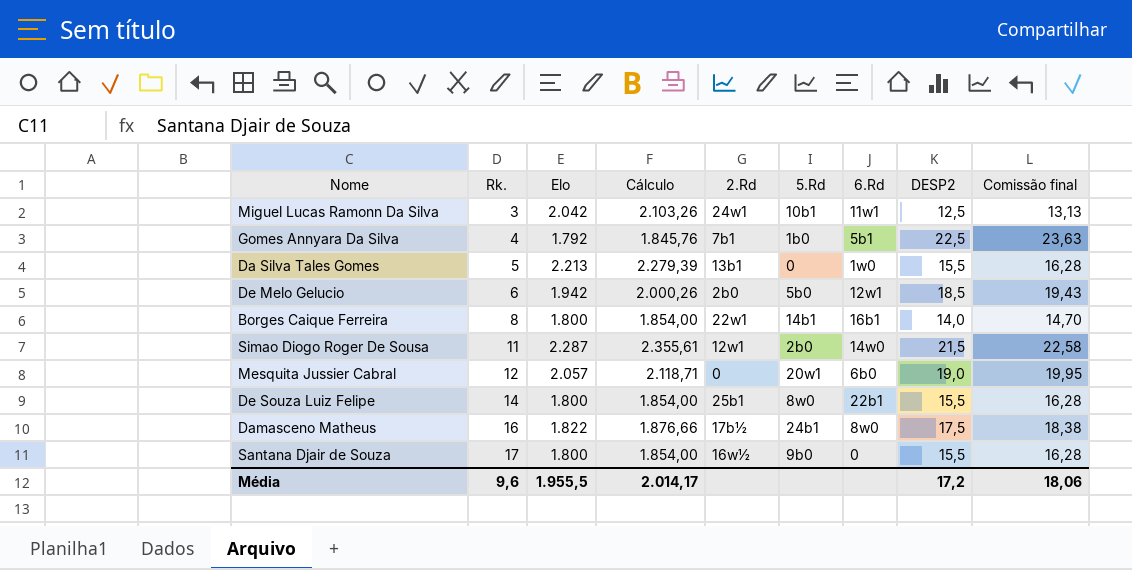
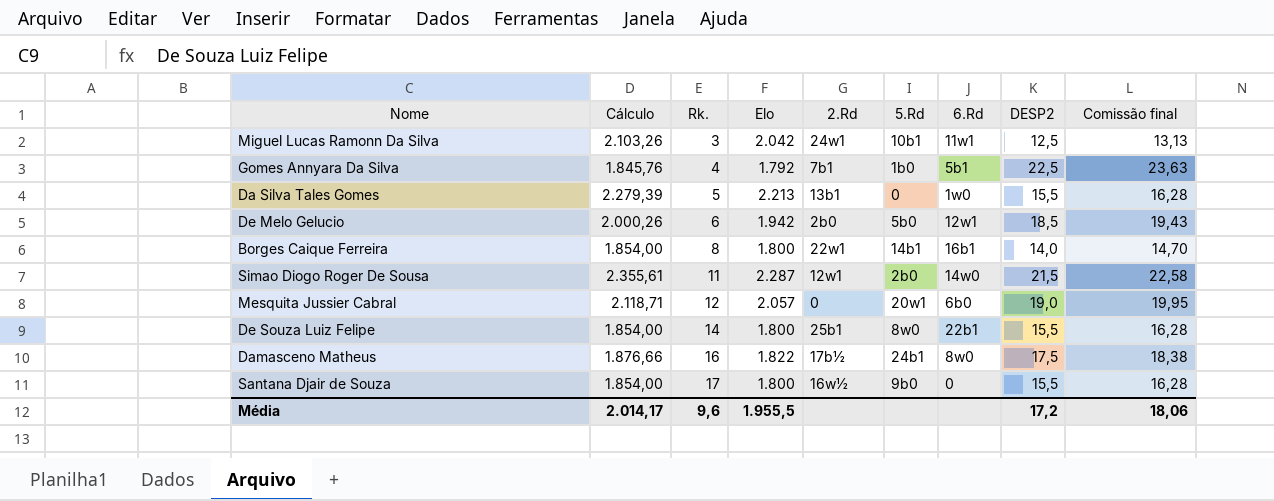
column Cálculo | position: 4 -> 2

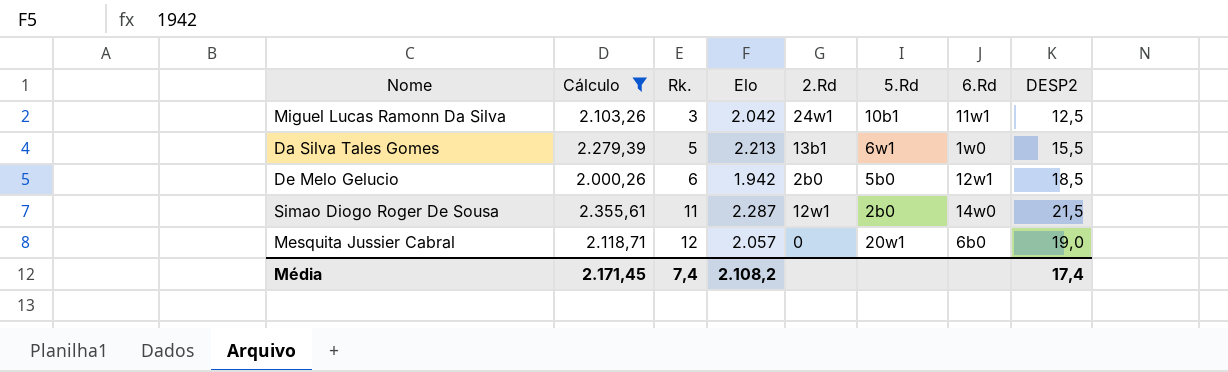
filter: none -> Cálculo >= 2.000,26
column Comissão final | formula: [DESP2] * 1,05 -> none
Da Silva Tales Gomes | 5.Rd: 0 -> 6w1
Média | Cálculo: 2.014,17 -> 2.171,45
Média | Rk.: 9,6 -> 7,4
Média | Elo: 1.955,5 -> 2.108,2
Média | DESP2: 17,2 -> 17,4

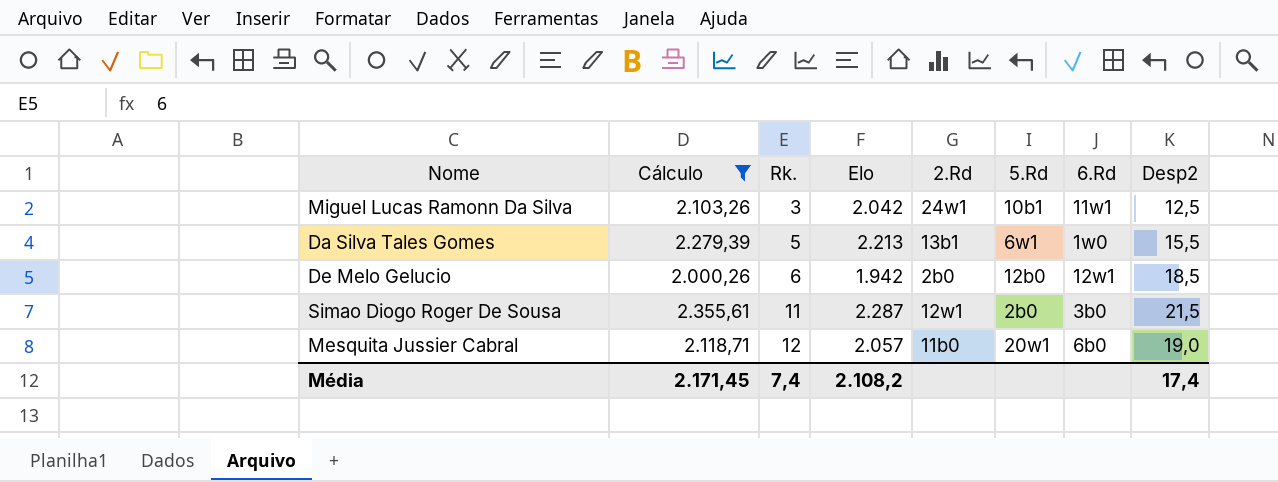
column name: DESP2 -> Desp2
De Melo Gelucio | 5.Rd: 5b0 -> 12b0
Simao Diogo Roger De Sousa | 6.Rd: 14w0 -> 3b0
Mesquita Jussier Cabral | 2.Rd: 0 -> 11b0

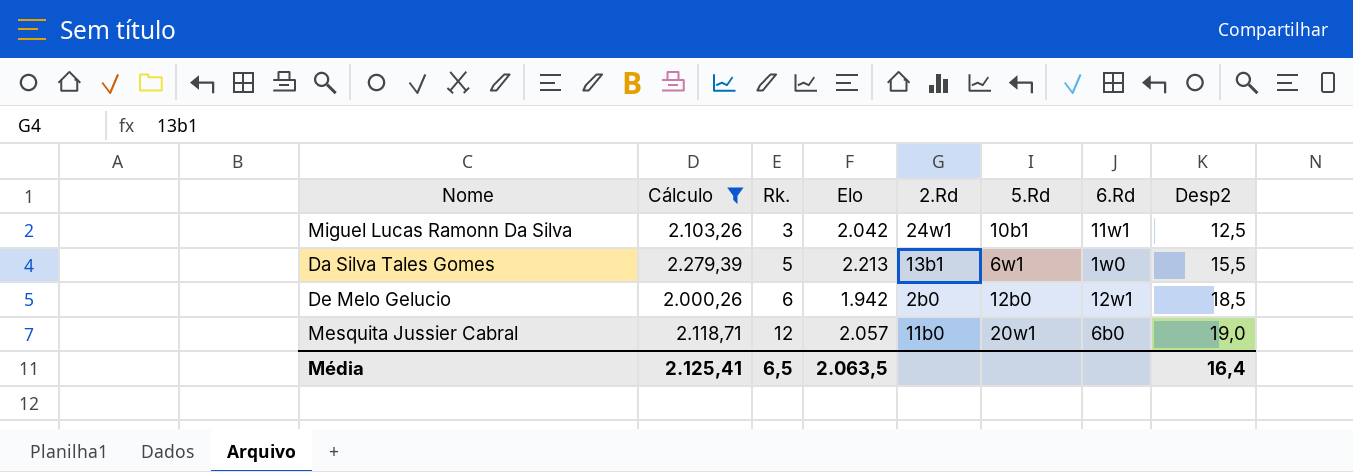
row Simao Diogo Roger De Sousa: 2.355,61 | 11 | 2.287 | 12w1 | 2b0 | 3b0 | 21,5 -> none
Média | Cálculo: 2.171,45 -> 2.125,41
Média | Rk.: 7,4 -> 6,5
Média | Elo: 2.108,2 -> 2.063,5
Média | Desp2: 17,4 -> 16,4

